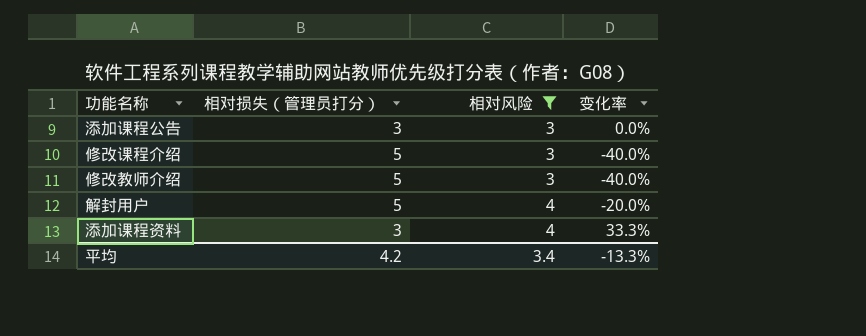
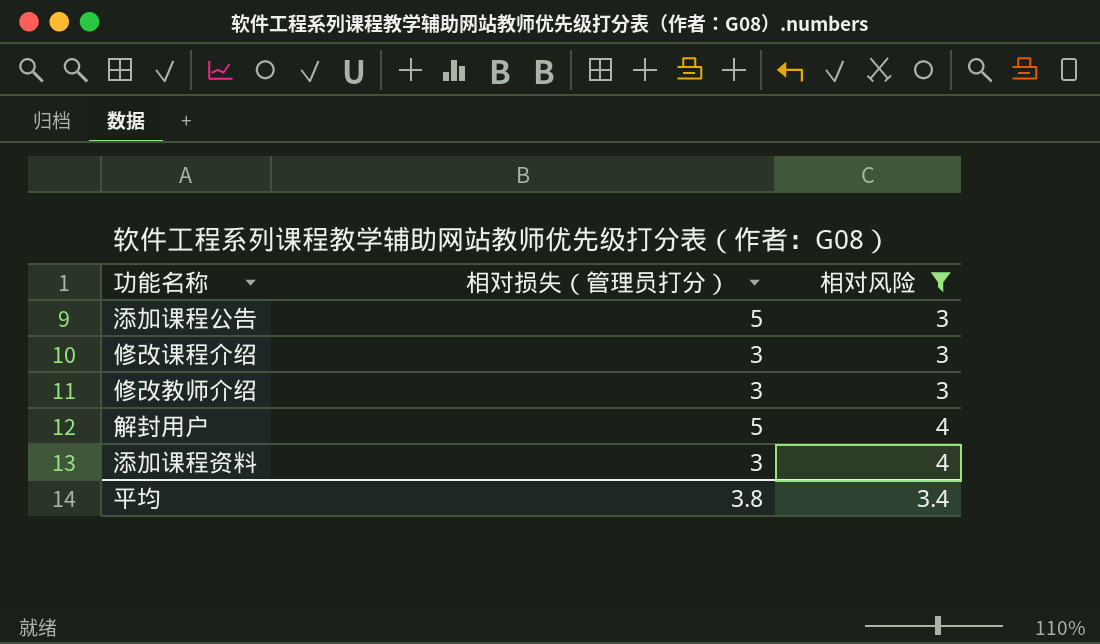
column 变化率 | formula: ([相对风险] - [相对损失（管理员打分）]) / [相对损失（管理员打分）] -> none
添加课程公告 | 相对损失（管理员打分）: 3 -> 5
修改课程介绍 | 相对损失（管理员打分）: 5 -> 3
修改教师介绍 | 相对损失（管理员打分）: 5 -> 3
平均 | 相对损失（管理员打分）: 4.2 -> 3.8

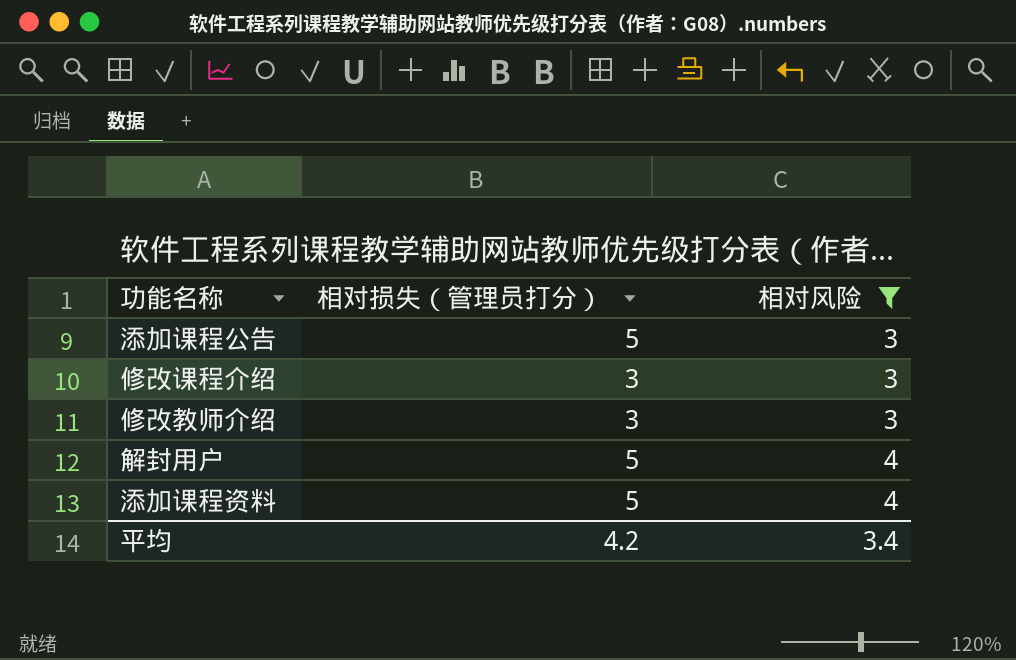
添加课程资料 | 相对损失（管理员打分）: 3 -> 5
平均 | 相对损失（管理员打分）: 3.8 -> 4.2

